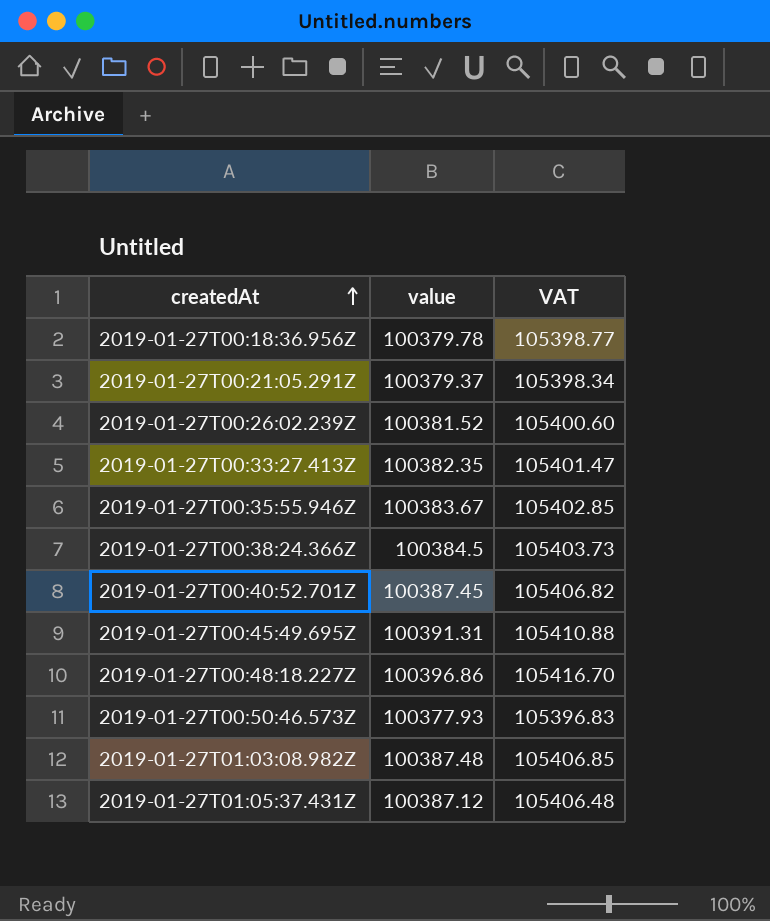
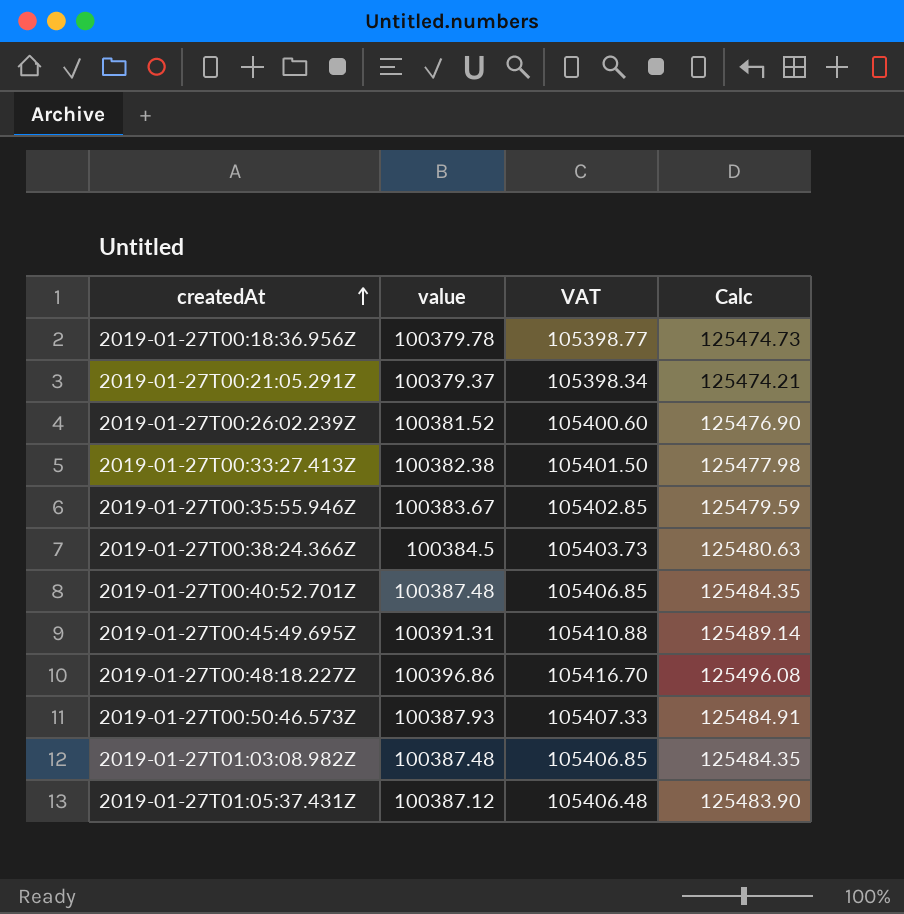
column Calc | formula: none -> [value] * 1.25
2019-01-27T00:33:27.413Z | value: 100382.35 -> 100382.38
2019-01-27T00:33:27.413Z | VAT: 105401.47 -> 105401.50
2019-01-27T00:40:52.701Z | value: 100387.45 -> 100387.48
2019-01-27T00:40:52.701Z | VAT: 105406.82 -> 105406.85
2019-01-27T00:50:46.573Z | value: 100377.93 -> 100387.93
2019-01-27T00:50:46.573Z | VAT: 105396.83 -> 105407.33

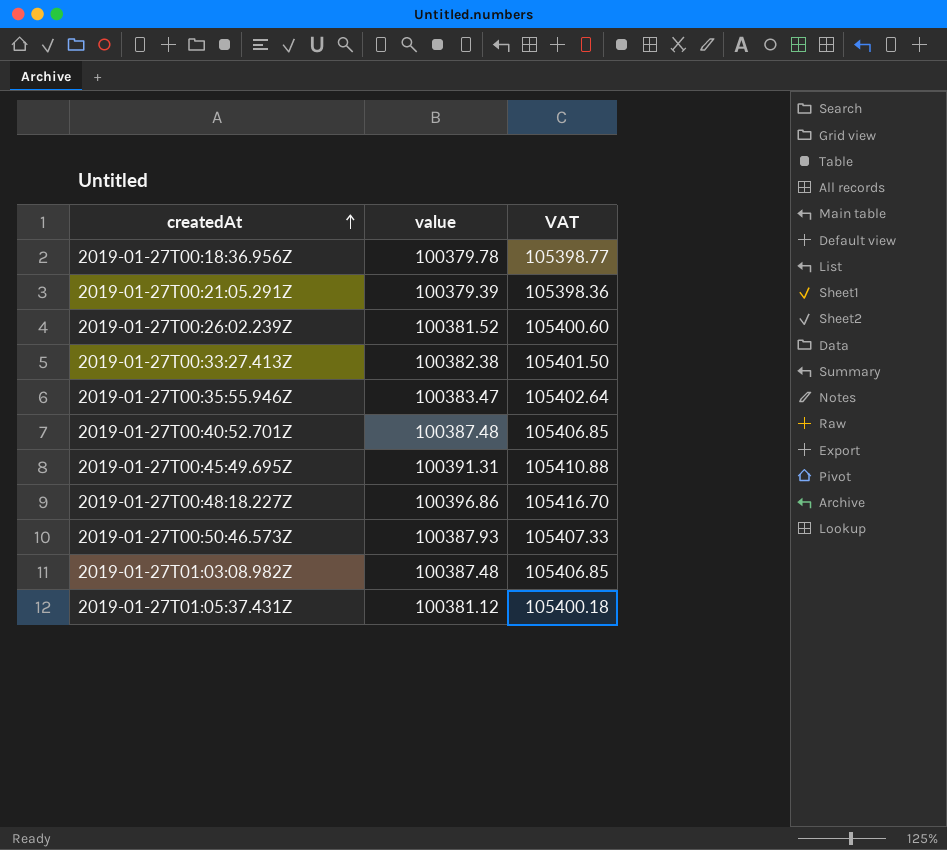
column Calc | formula: [value] * 1.25 -> none
row 2019-01-27T00:38:24.366Z: 100384.5 | 105403.73 | 125480.63 -> none
2019-01-27T00:21:05.291Z | value: 100379.37 -> 100379.39
2019-01-27T00:21:05.291Z | VAT: 105398.34 -> 105398.36
2019-01-27T00:35:55.946Z | value: 100383.67 -> 100383.47
2019-01-27T00:35:55.946Z | VAT: 105402.85 -> 105402.64
2019-01-27T01:05:37.431Z | value: 100387.12 -> 100381.12
2019-01-27T01:05:37.431Z | VAT: 105406.48 -> 105400.18

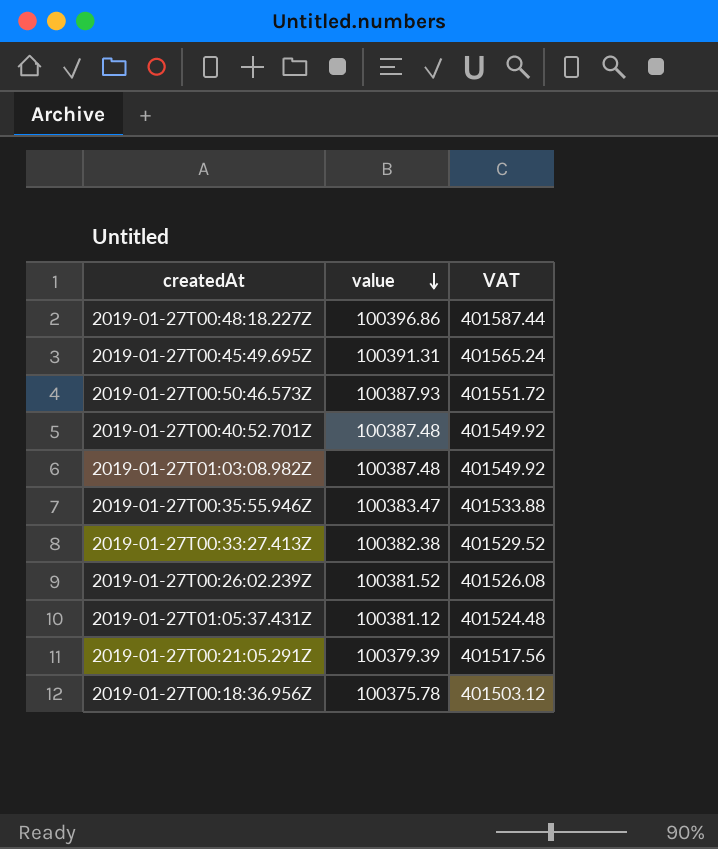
row order: createdAt ascending -> value descending
column VAT | formula: [value] * 1.05 -> [value] * 4
2019-01-27T00:18:36.956Z | value: 100379.78 -> 100375.78

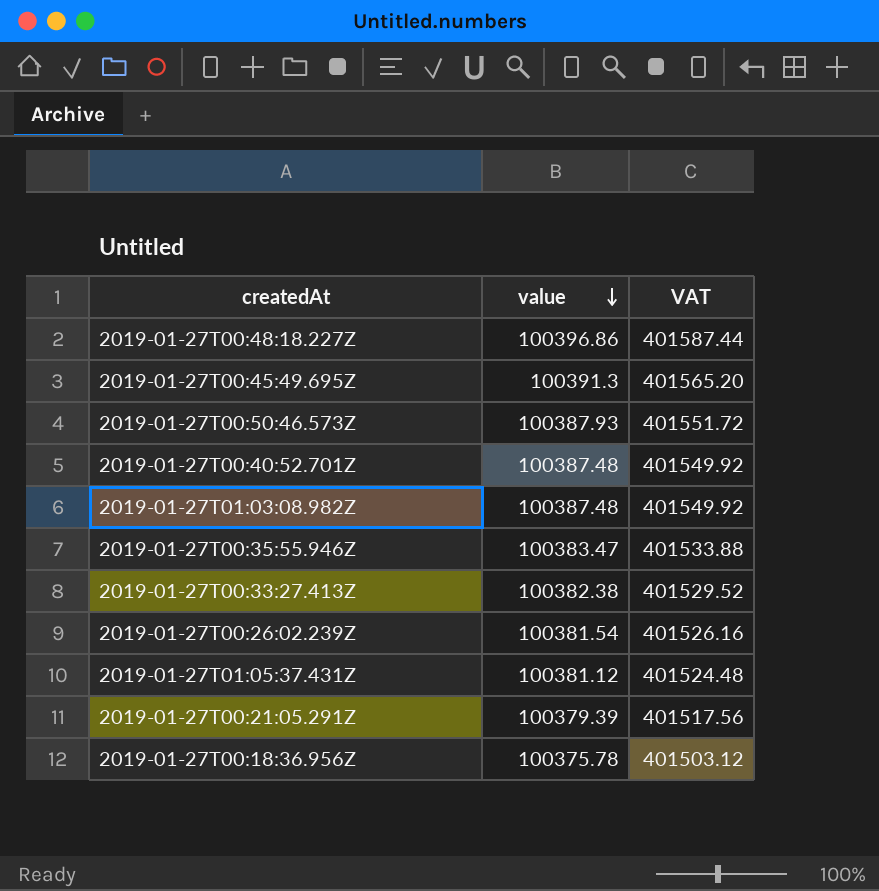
2019-01-27T00:45:49.695Z | value: 100391.31 -> 100391.3
2019-01-27T00:45:49.695Z | VAT: 401565.24 -> 401565.20
2019-01-27T00:26:02.239Z | value: 100381.52 -> 100381.54
2019-01-27T00:26:02.239Z | VAT: 401526.08 -> 401526.16

